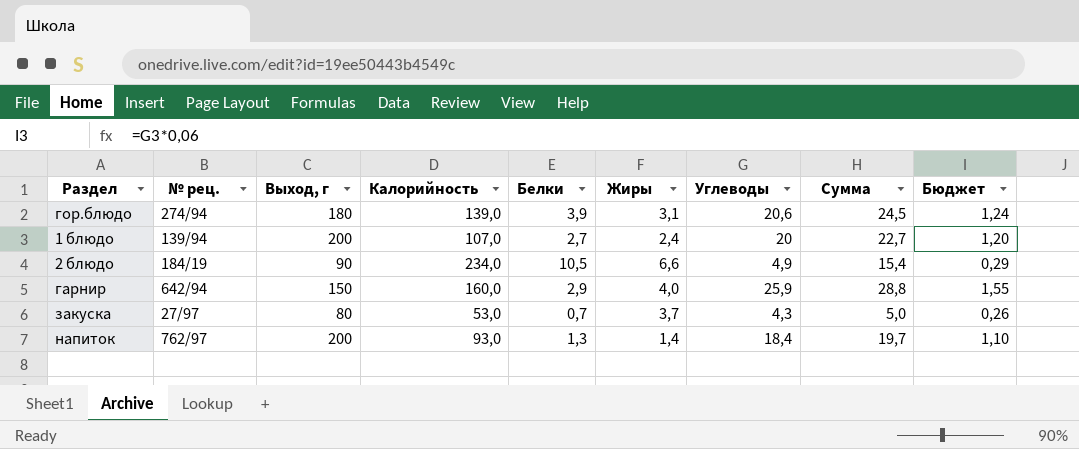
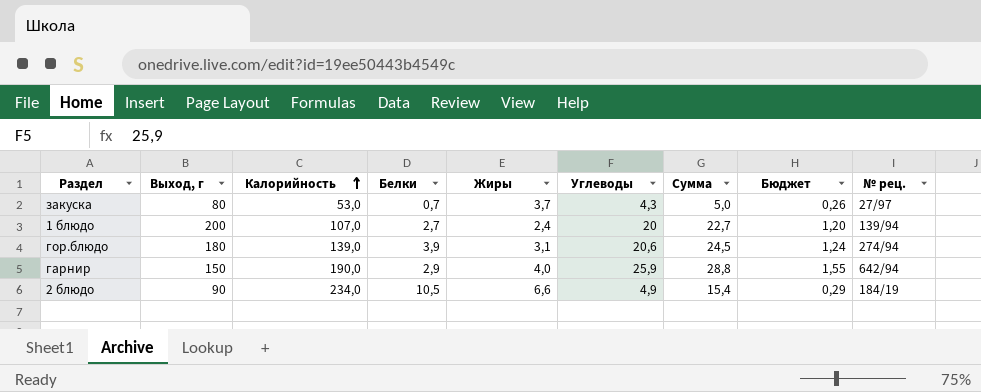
row order: none -> Калорийность ascending
column № рец. | position: 2 -> 9
row напиток: 762/97 | 200 | 93,0 | 1,3 | 1,4 | 18,4 | 19,7 | 1,10 -> none
гарнир | Калорийность: 160,0 -> 190,0

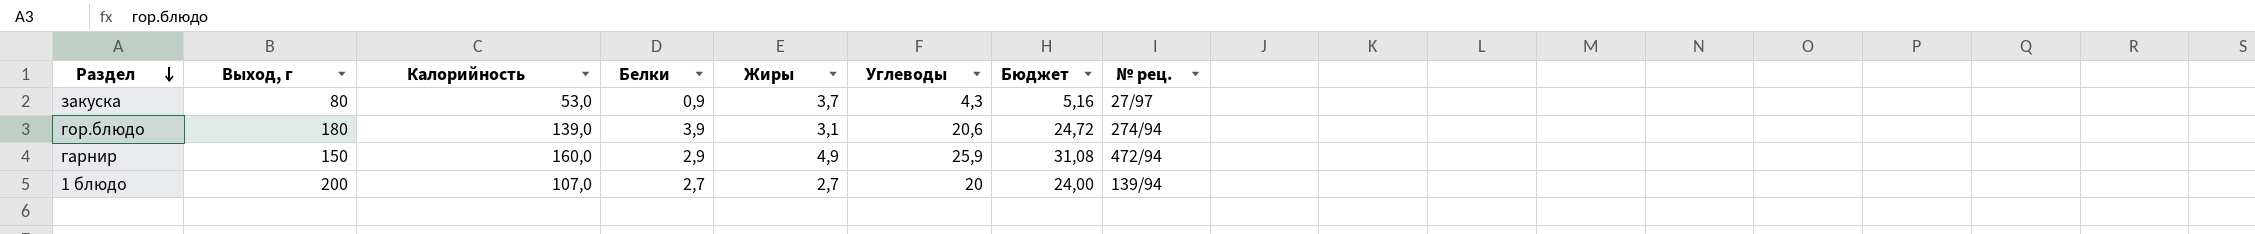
row order: Калорийность ascending -> Раздел descending
column Сумма | formula: [Белки] + [Углеводы] -> none
column Бюджет | formula: [Углеводы] * 0,06 -> [Углеводы] * 1,2
row 2 блюдо: 90 | 234,0 | 10,5 | 6,6 | 4,9 | 15,4 | 0,29 | 184/19 -> none
закуска | Белки: 0,7 -> 0,9
гарнир | Калорийность: 190,0 -> 160,0
гарнир | Жиры: 4,0 -> 4,9
гарнир | № рец.: 642/94 -> 472/94
1 блюдо | Жиры: 2,4 -> 2,7

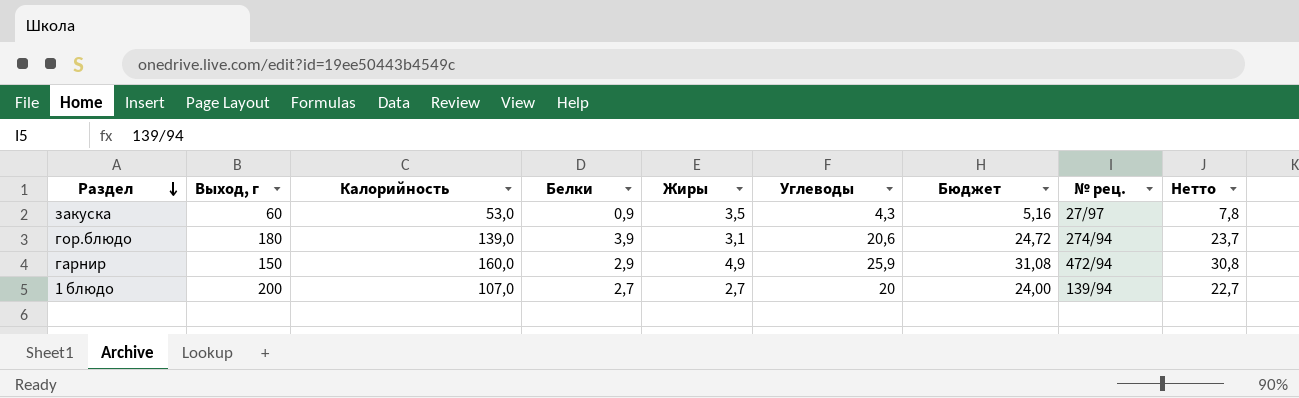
column Нетто | formula: none -> [Жиры] + [Углеводы]
закуска | Выход, г: 80 -> 60
закуска | Жиры: 3,7 -> 3,5

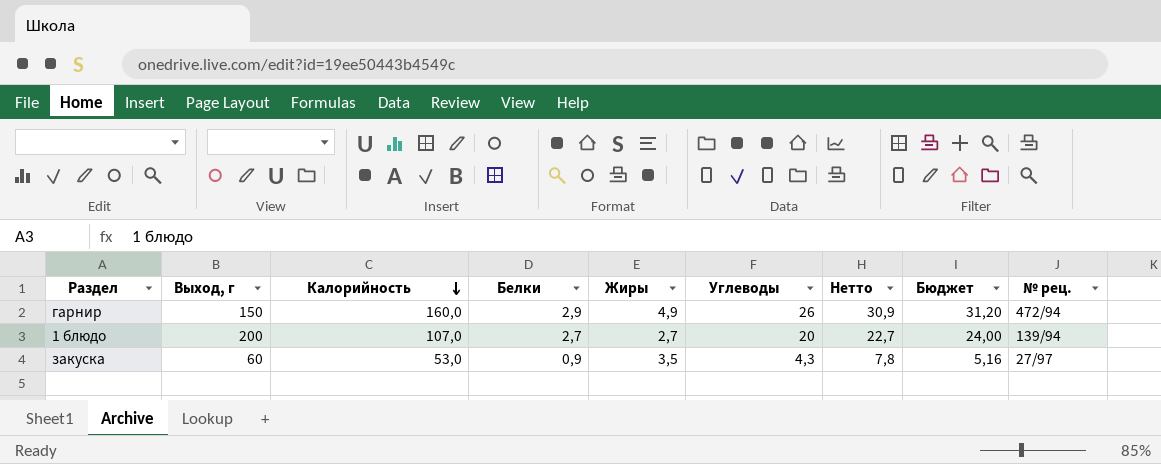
row order: Раздел descending -> Калорийность descending
column Нетто | position: 9 -> 7
row гор.блюдо: 180 | 139,0 | 3,9 | 3,1 | 20,6 | 24,72 | 274/94 | 23,7 -> none
гарнир | Углеводы: 25,9 -> 26
гарнир | Нетто: 30,8 -> 30,9
гарнир | Бюджет: 31,08 -> 31,20

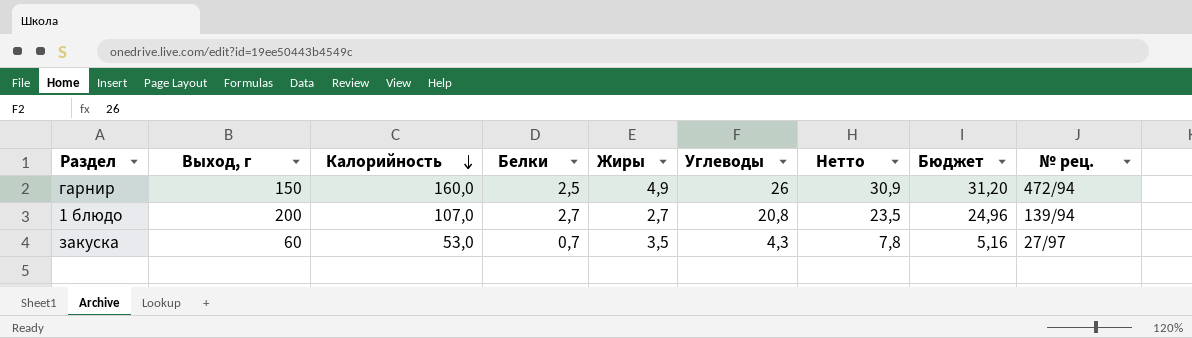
гарнир | Белки: 2,9 -> 2,5
1 блюдо | Углеводы: 20 -> 20,8
1 блюдо | Нетто: 22,7 -> 23,5
1 блюдо | Бюджет: 24,00 -> 24,96
закуска | Белки: 0,9 -> 0,7

